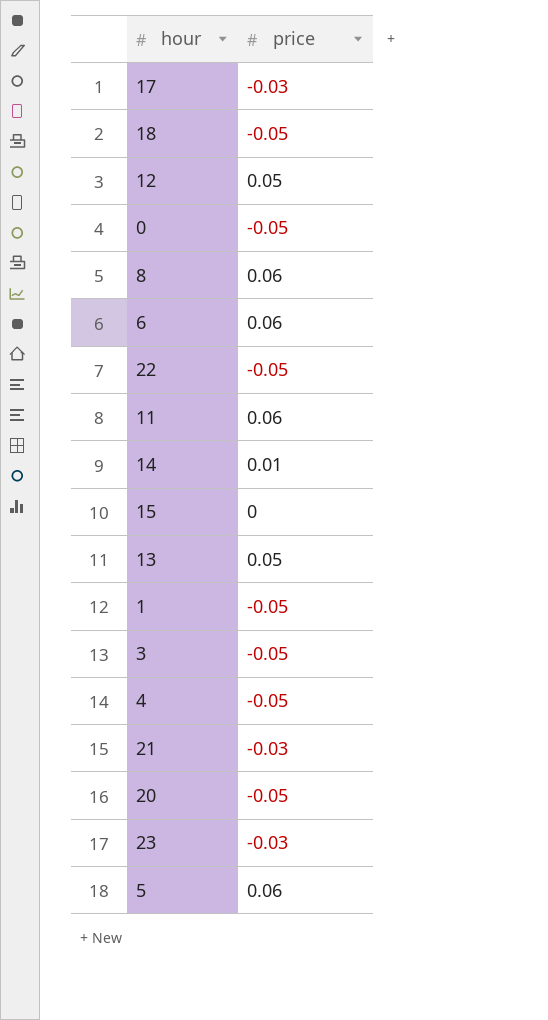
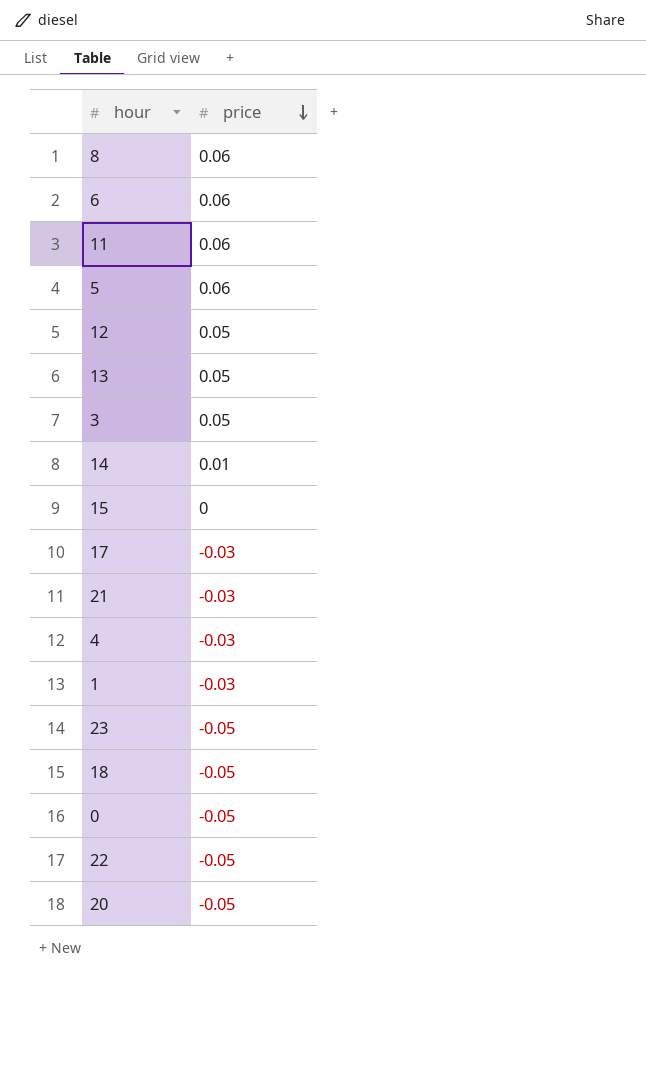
row order: none -> price descending
3 | price: -0.05 -> 0.05
4 | price: -0.05 -> -0.03
1 | price: -0.05 -> -0.03
23 | price: -0.03 -> -0.05

